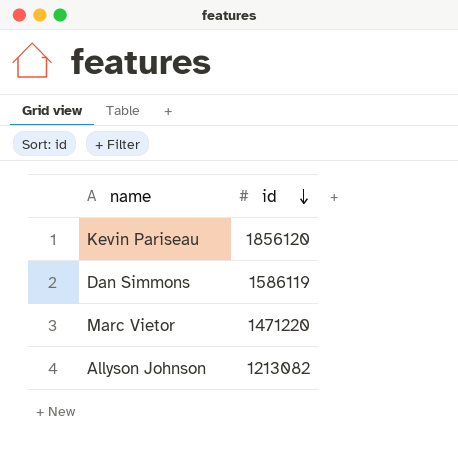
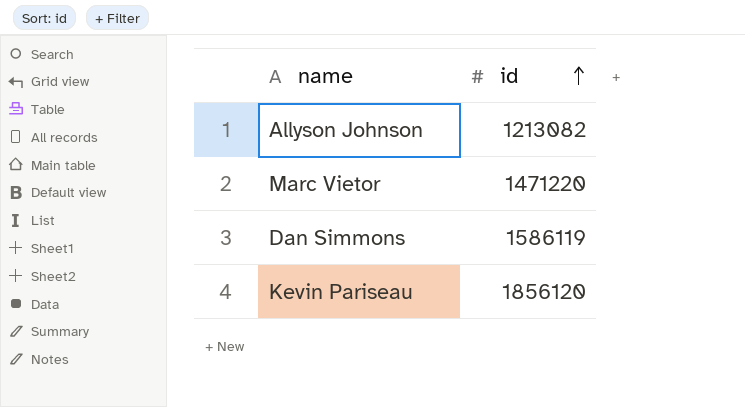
row order: id descending -> id ascending

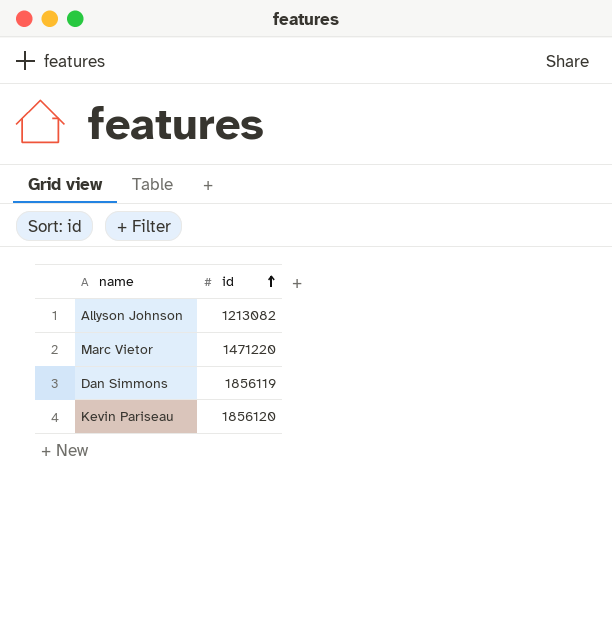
Dan Simmons | id: 1586119 -> 1856119

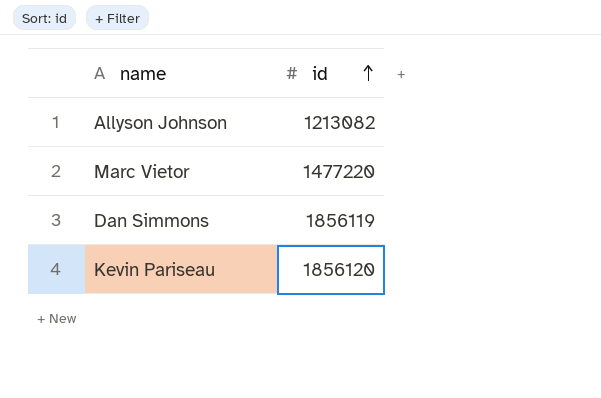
Marc Vietor | id: 1471220 -> 1477220

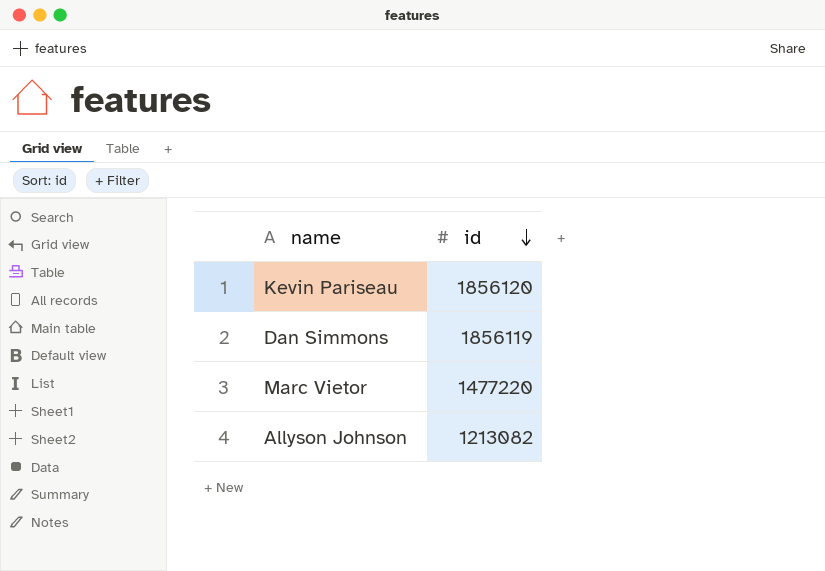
row order: id ascending -> id descending

